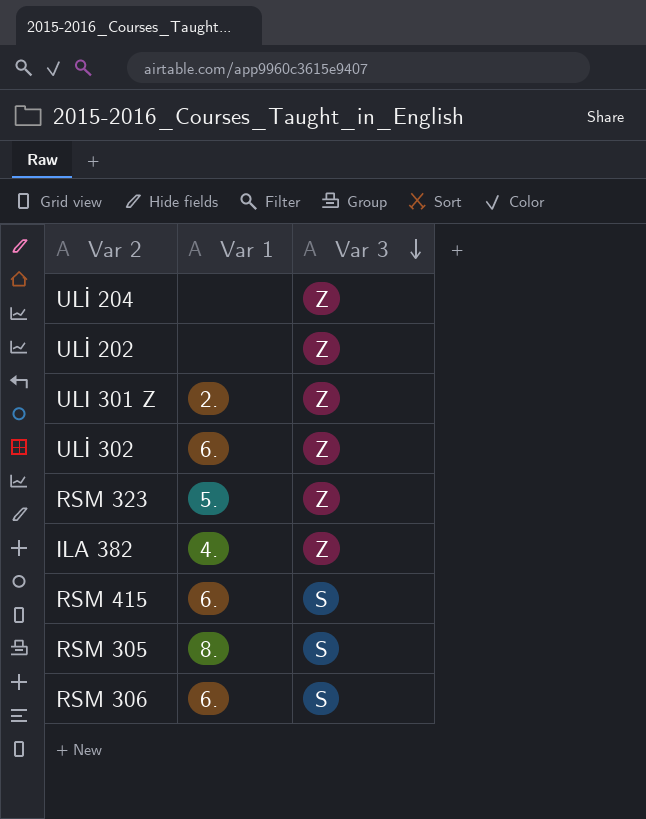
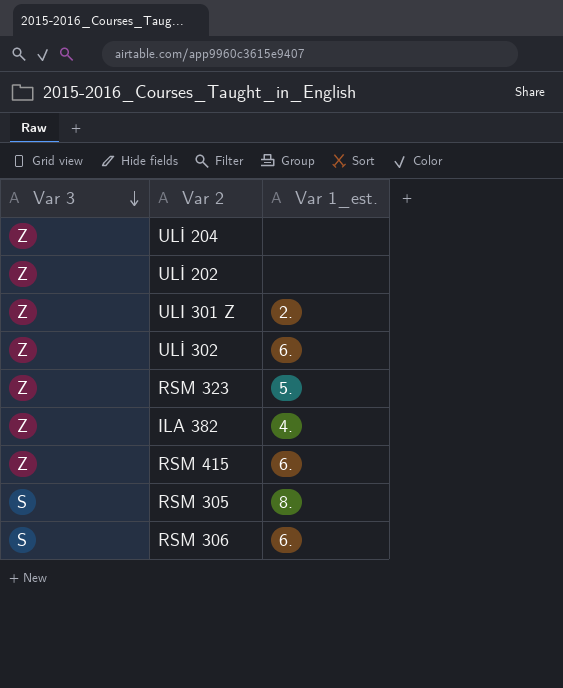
column Var 3 | position: 3 -> 1
column name: Var 1 -> Var 1_est.
RSM 415 | Var 3: S -> Z

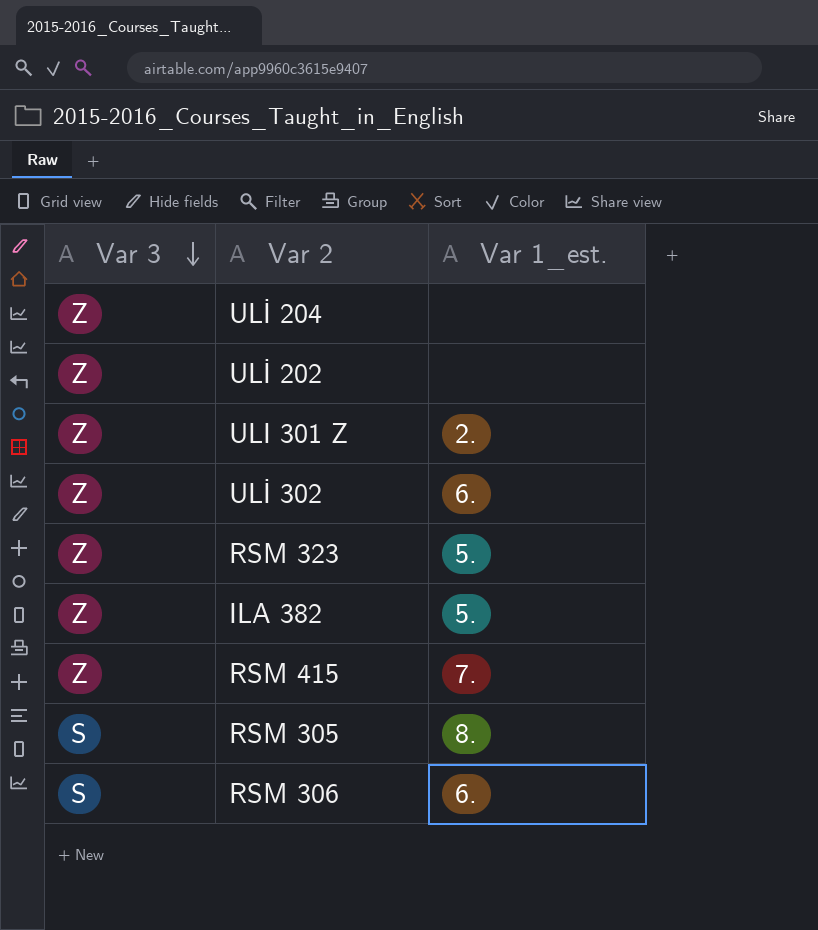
ILA 382 | Var 1_est.: 4. -> 5.
RSM 415 | Var 1_est.: 6. -> 7.

